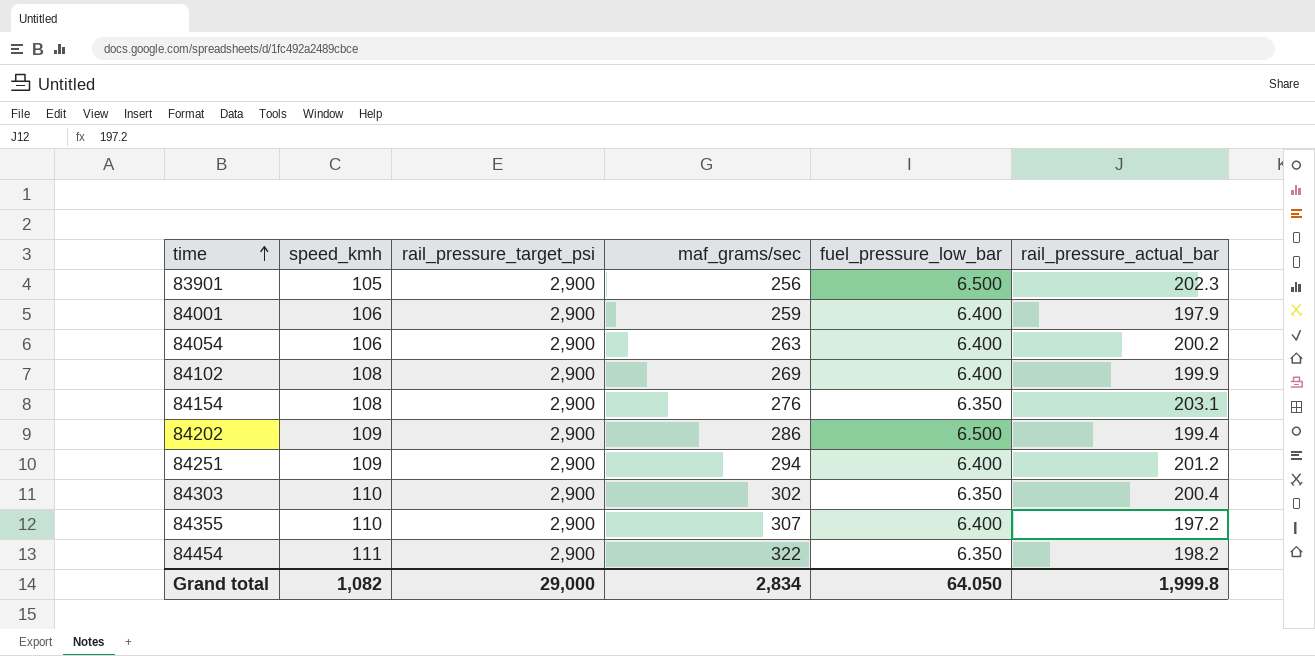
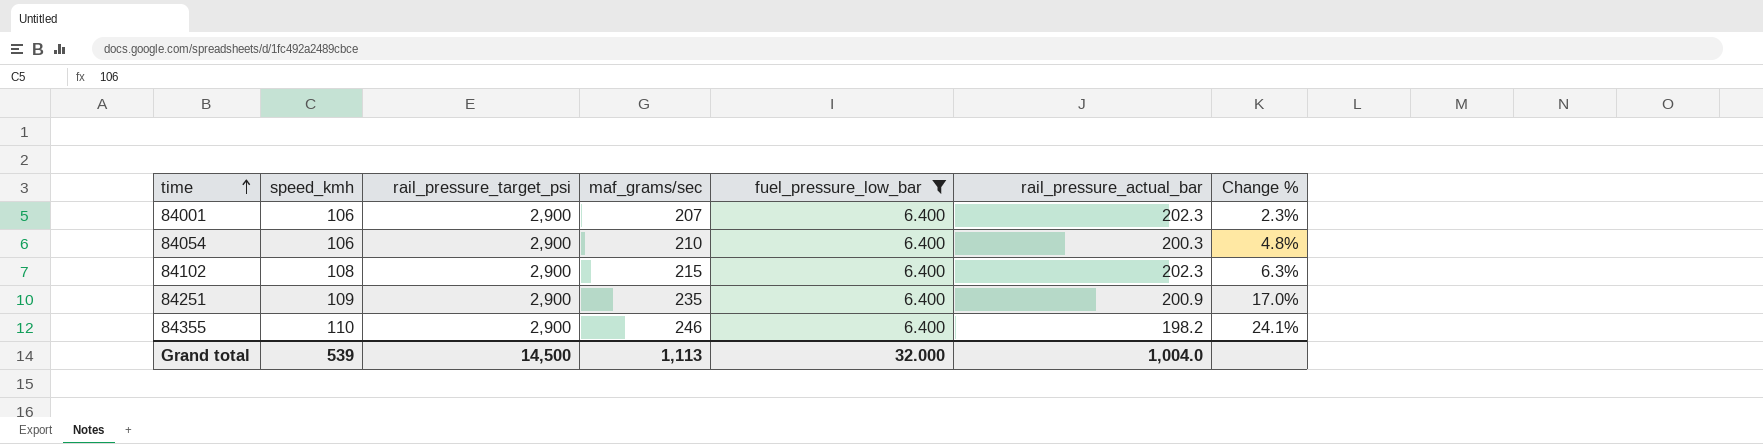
filter: none -> fuel_pressure_low_bar = 6.400
column Change % | formula: none -> ([maf_grams/sec] - [rail_pressure_actual_bar]) / [rail_pressure_actual_bar]
84001 | maf_grams/sec: 259 -> 207
84001 | rail_pressure_actual_bar: 197.9 -> 202.3
84054 | maf_grams/sec: 263 -> 210
84054 | rail_pressure_actual_bar: 200.2 -> 200.3
84102 | maf_grams/sec: 269 -> 215
84102 | rail_pressure_actual_bar: 199.9 -> 202.3
84251 | maf_grams/sec: 294 -> 235
84251 | rail_pressure_actual_bar: 201.2 -> 200.9
84355 | maf_grams/sec: 307 -> 246
84355 | rail_pressure_actual_bar: 197.2 -> 198.2
Grand total | speed_kmh: 1,082 -> 539
Grand total | rail_pressure_target_psi: 29,000 -> 14,500
Grand total | maf_grams/sec: 2,834 -> 1,113
Grand total | fuel_pressure_low_bar: 64.050 -> 32.000
Grand total | rail_pressure_actual_bar: 1,999.8 -> 1,004.0

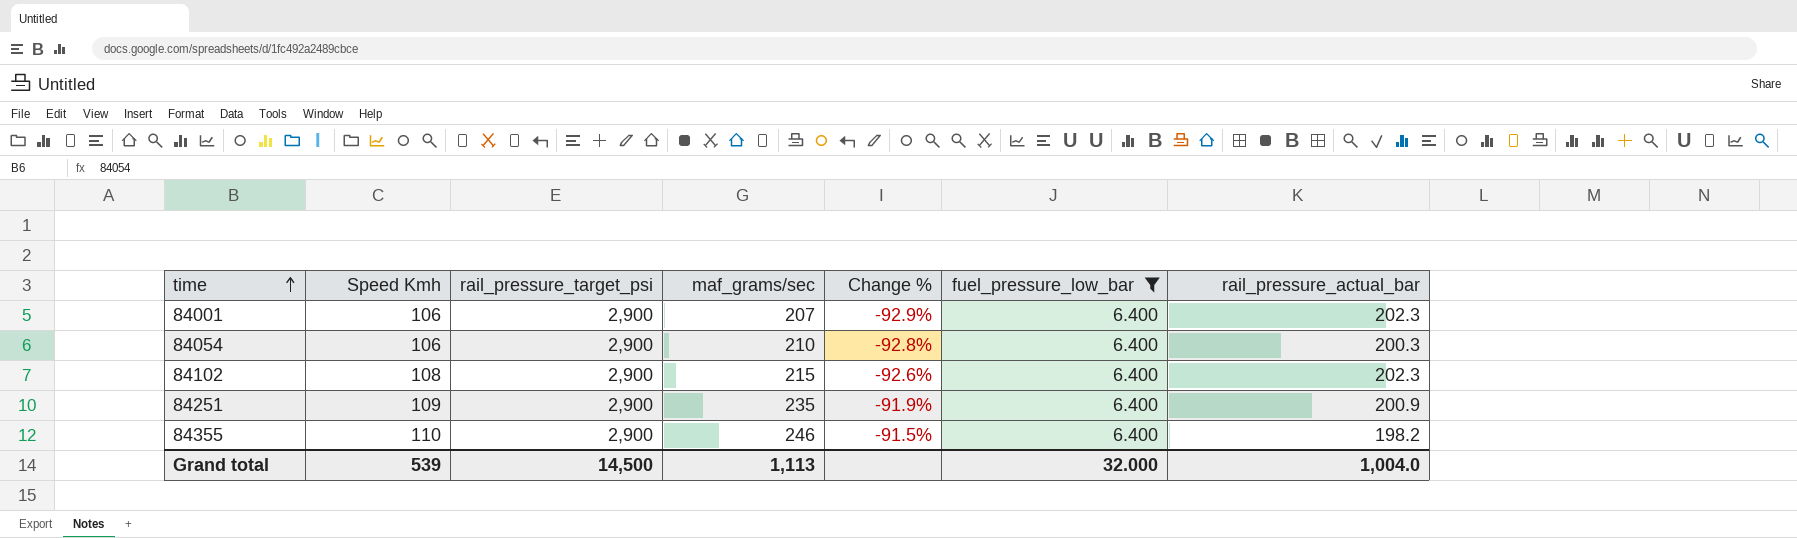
column name: speed_kmh -> Speed Kmh
column Change % | formula: ([maf_grams/sec] - [rail_pressure_actual_bar]) / [rail_pressure_actual_bar] -> ([maf_grams/sec] - [rail_pressure_target_psi]) / [rail_pressure_target_psi]
column Change % | position: 7 -> 5

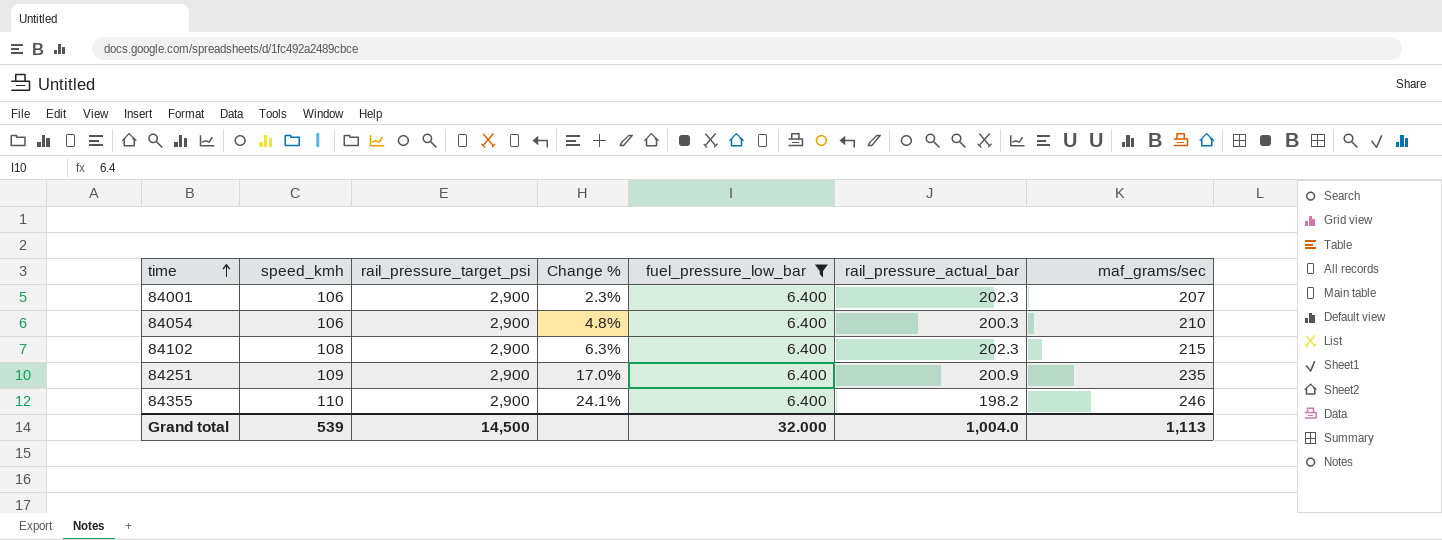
column name: Speed Kmh -> speed_kmh
column Change % | formula: ([maf_grams/sec] - [rail_pressure_target_psi]) / [rail_pressure_target_psi] -> ([maf_grams/sec] - [rail_pressure_actual_bar]) / [rail_pressure_actual_bar]
column maf_grams/sec | position: 4 -> 7

